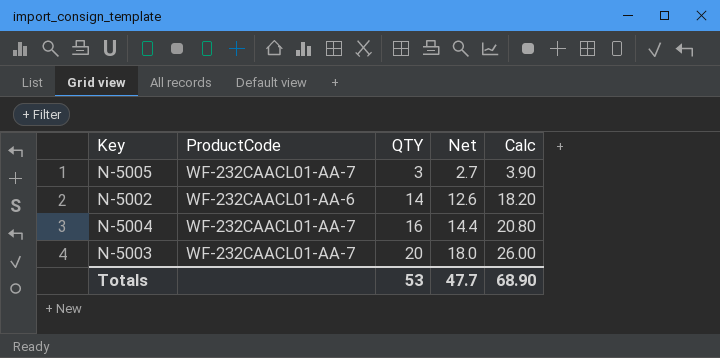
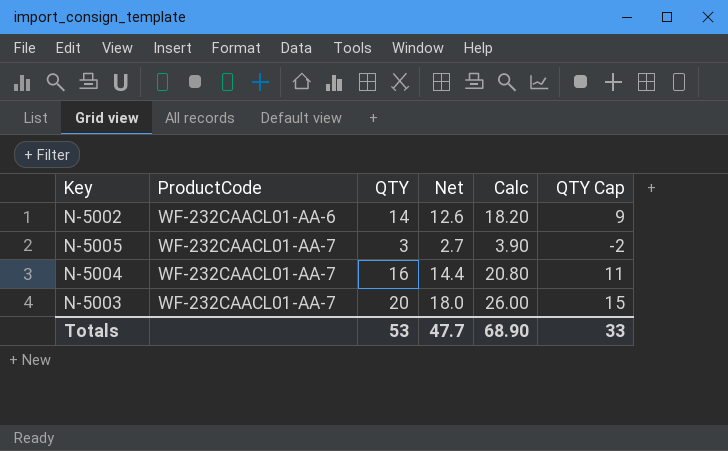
row order: QTY ascending -> ProductCode ascending
column QTY Cap | formula: none -> [QTY] - 5

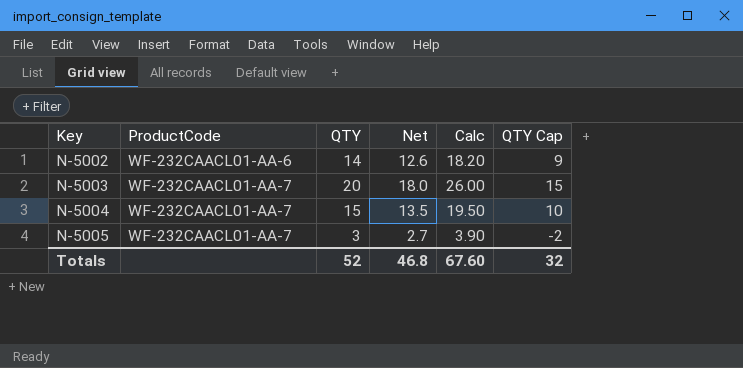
row order: ProductCode ascending -> Key ascending
N-5004 | QTY: 16 -> 15
N-5004 | Net: 14.4 -> 13.5
N-5004 | Calc: 20.80 -> 19.50
N-5004 | QTY Cap: 11 -> 10
Totals | QTY: 53 -> 52
Totals | Net: 47.7 -> 46.8
Totals | Calc: 68.90 -> 67.60
Totals | QTY Cap: 33 -> 32

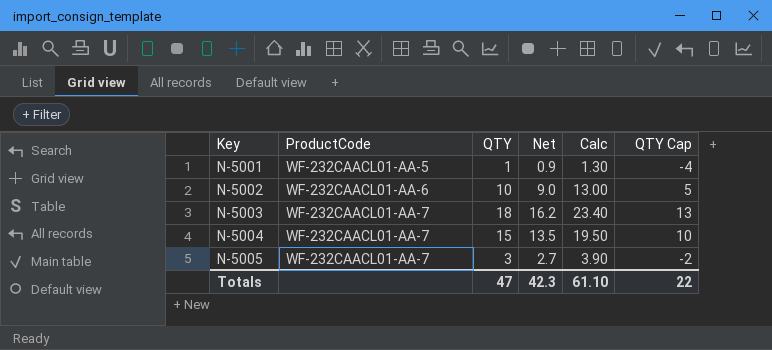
row N-5001: none -> WF-232CAACL01-AA-5 | 1 | 0.9 | 1.30 | -4
N-5002 | QTY: 14 -> 10
N-5002 | Net: 12.6 -> 9.0
N-5002 | Calc: 18.20 -> 13.00
N-5002 | QTY Cap: 9 -> 5
N-5003 | QTY: 20 -> 18
N-5003 | Net: 18.0 -> 16.2
N-5003 | Calc: 26.00 -> 23.40
N-5003 | QTY Cap: 15 -> 13
Totals | QTY: 52 -> 47
Totals | Net: 46.8 -> 42.3
Totals | Calc: 67.60 -> 61.10
Totals | QTY Cap: 32 -> 22

